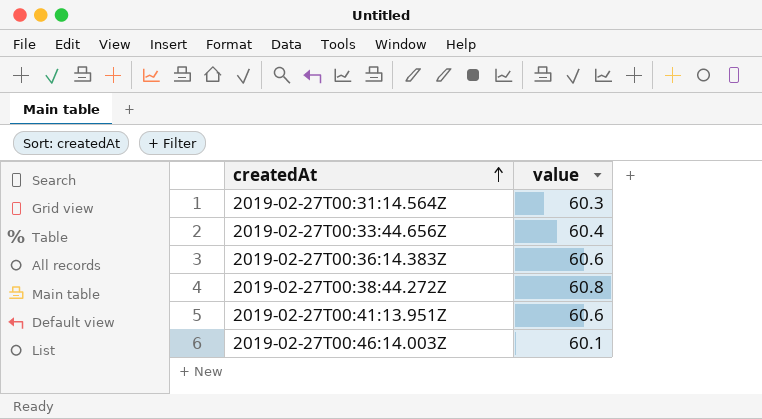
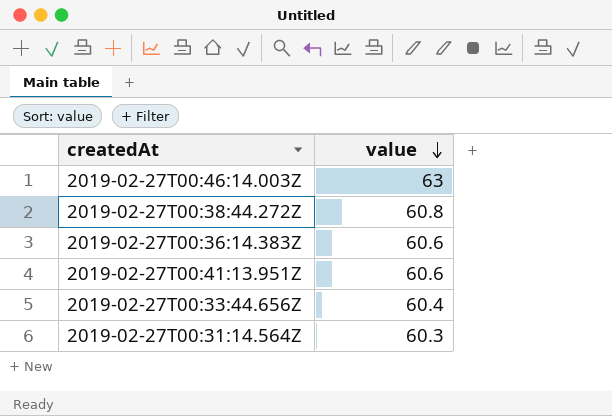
row order: createdAt ascending -> value descending
2019-02-27T00:46:14.003Z | value: 60.1 -> 63

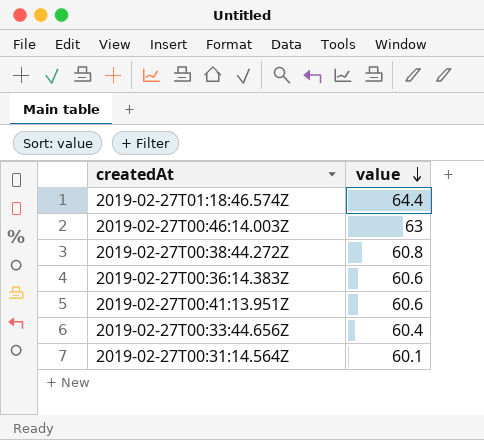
row 2019-02-27T01:18:46.574Z: none -> 64.4
2019-02-27T00:31:14.564Z | value: 60.3 -> 60.1

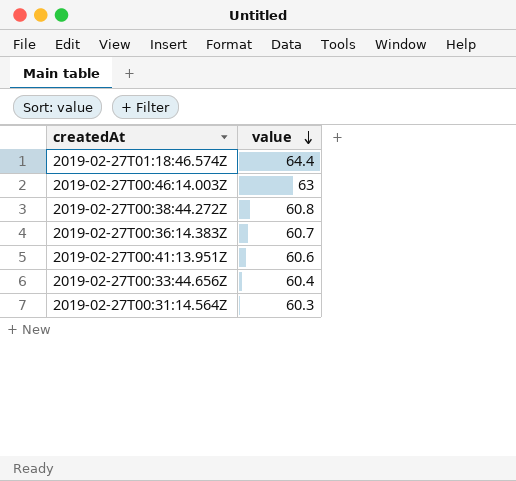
2019-02-27T00:36:14.383Z | value: 60.6 -> 60.7
2019-02-27T00:31:14.564Z | value: 60.1 -> 60.3

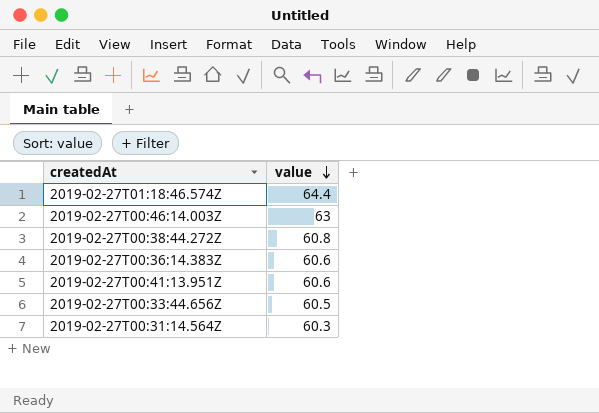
2019-02-27T00:36:14.383Z | value: 60.7 -> 60.6
2019-02-27T00:33:44.656Z | value: 60.4 -> 60.5

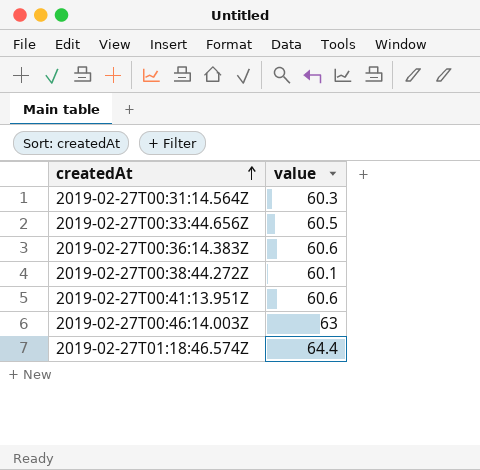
row order: value descending -> createdAt ascending
2019-02-27T00:38:44.272Z | value: 60.8 -> 60.1

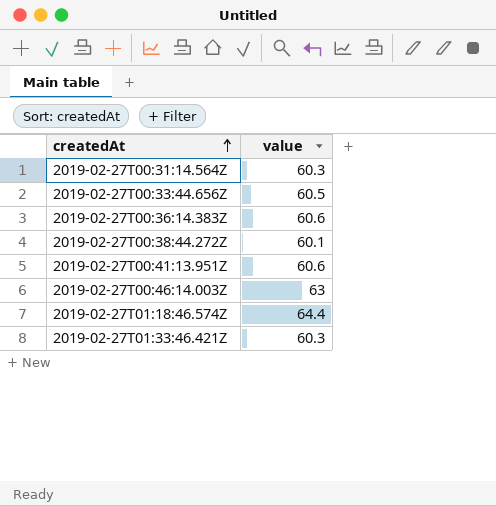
row 2019-02-27T01:33:46.421Z: none -> 60.3

